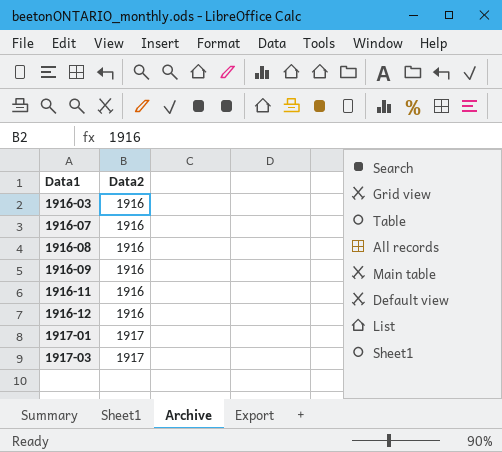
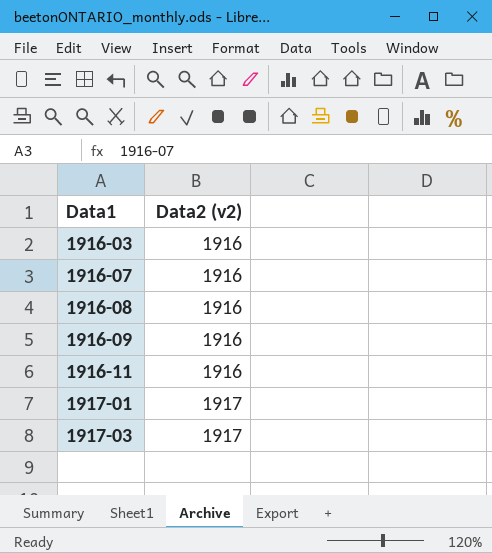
column name: Data2 -> Data2 (v2)
row 1916-12: 1916 -> none

